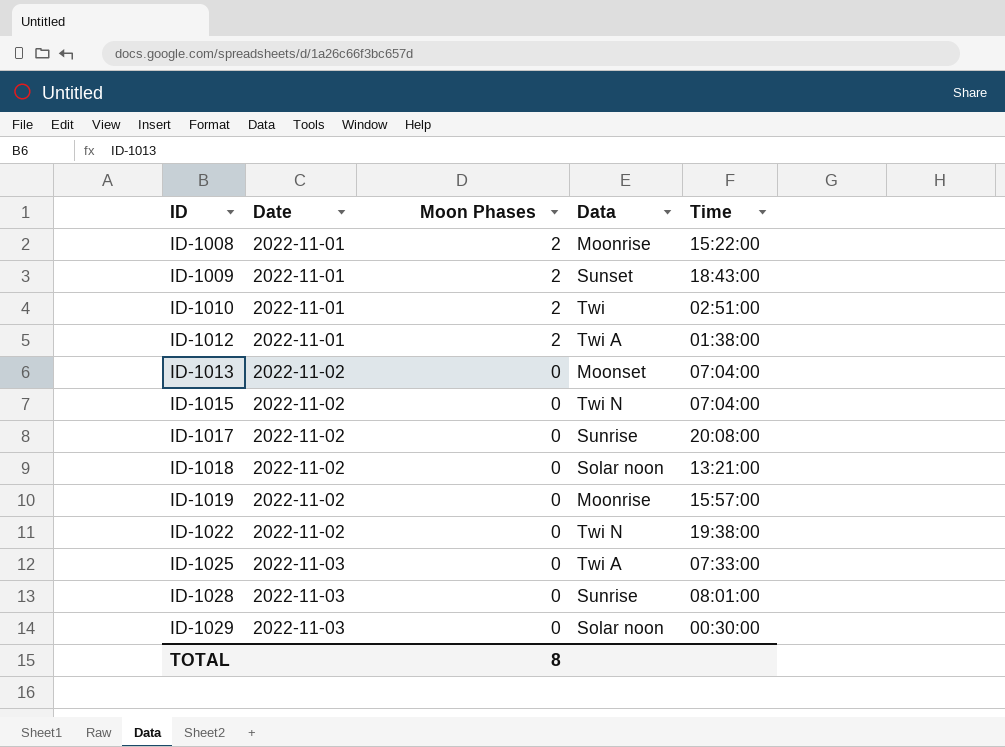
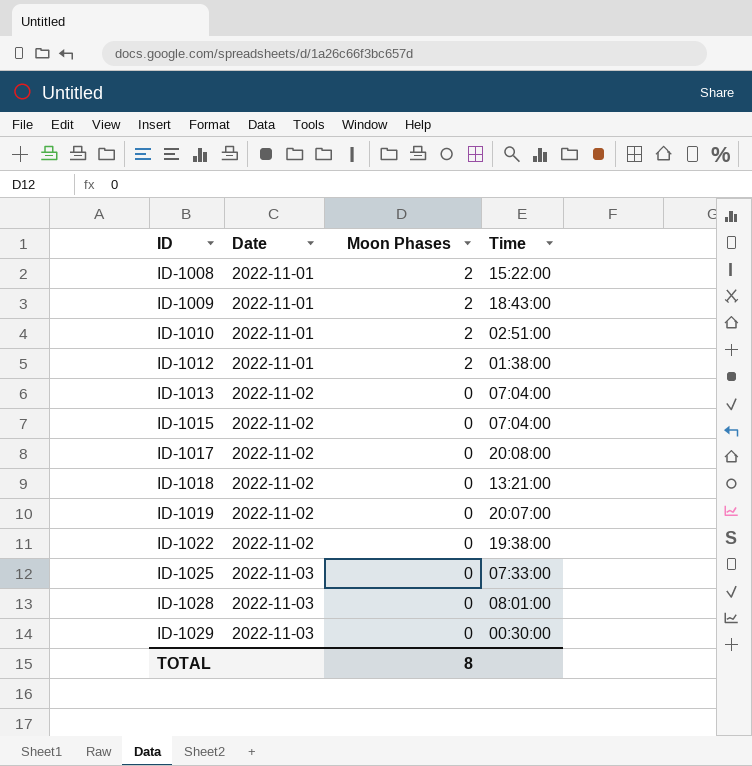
column Data | position: 4 -> none
ID-1019 | Time: 15:57:00 -> 20:07:00

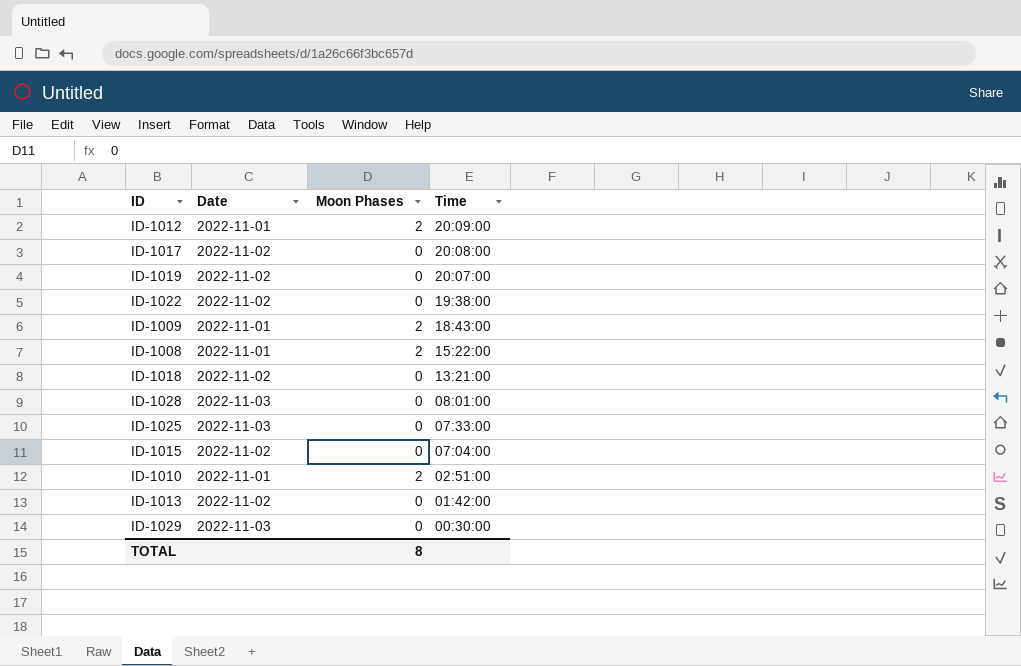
row order: ID ascending -> Time descending
ID-1012 | Time: 01:38:00 -> 20:09:00
ID-1013 | Time: 07:04:00 -> 01:42:00

